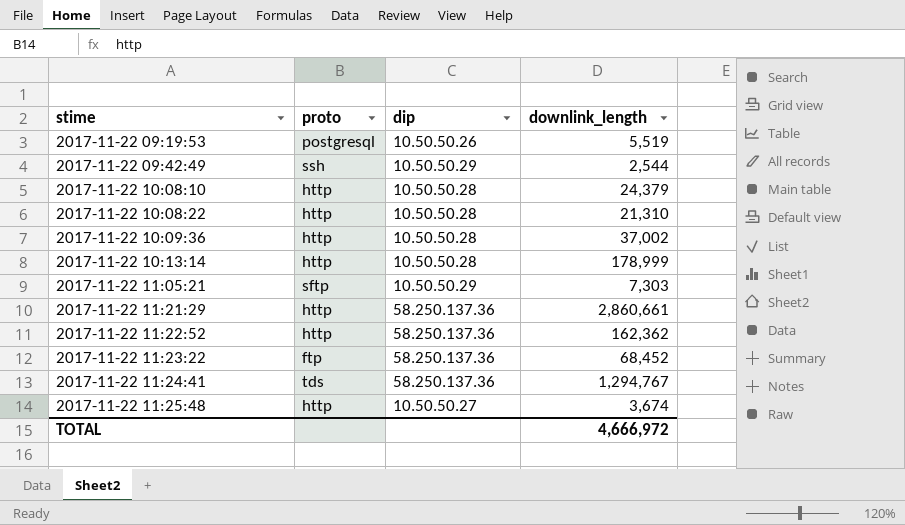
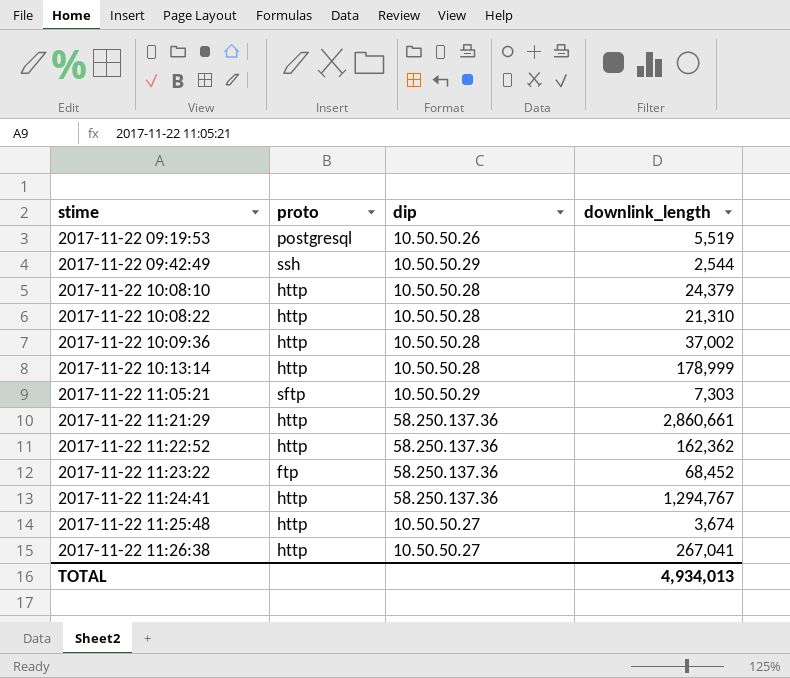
2017-11-22 11:24:41 | proto: tds -> http
row 2017-11-22 11:26:38: none -> http | 10.50.50.27 | 267,041
TOTAL | downlink_length: 4,666,972 -> 4,934,013

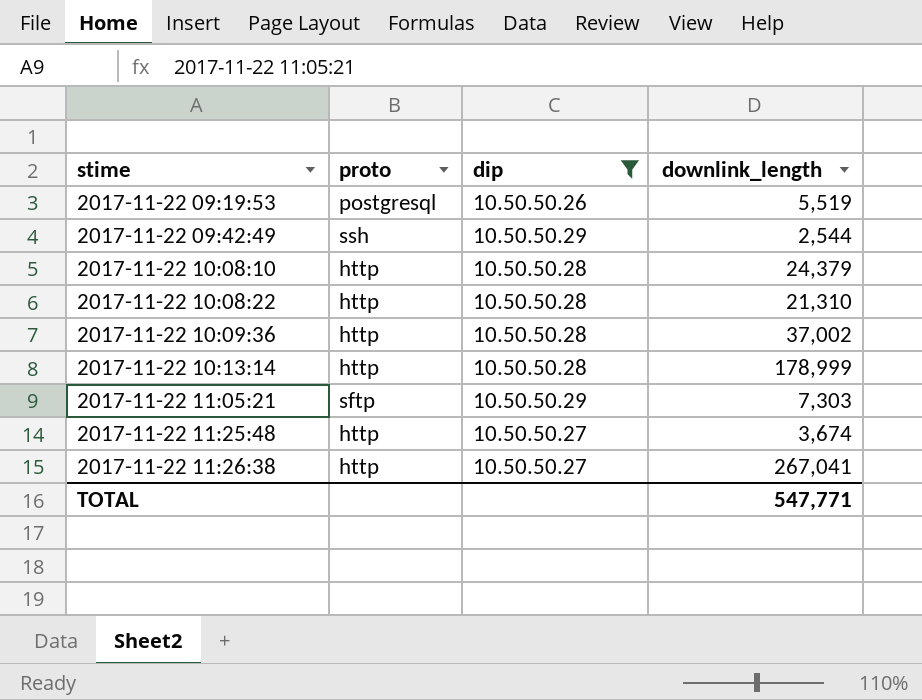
filter: none -> dip != 58.250.137.36
TOTAL | downlink_length: 4,934,013 -> 547,771

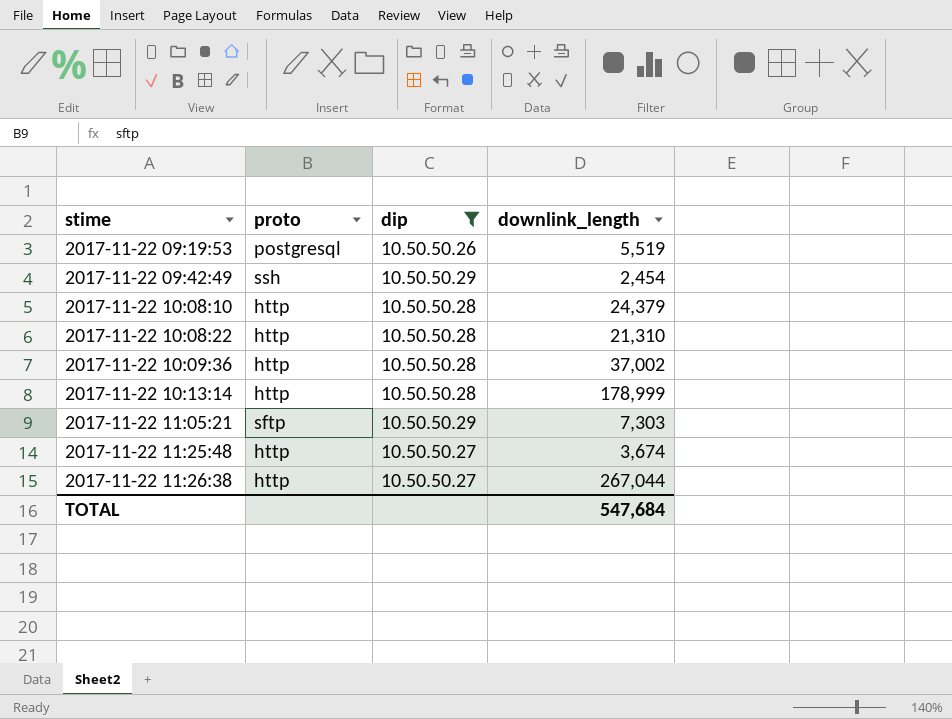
2017-11-22 09:42:49 | downlink_length: 2,544 -> 2,454
2017-11-22 11:26:38 | downlink_length: 267,041 -> 267,044
TOTAL | downlink_length: 547,771 -> 547,684

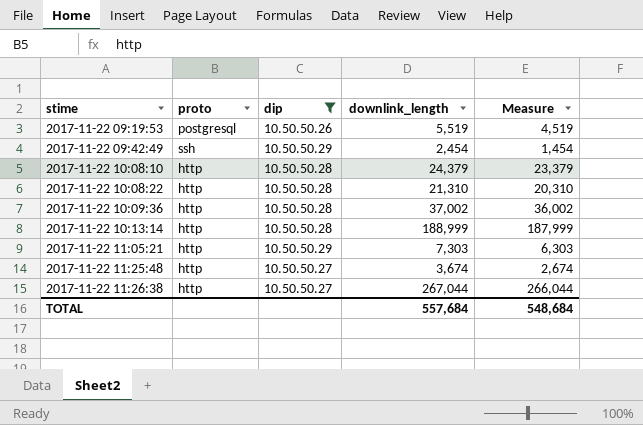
column Measure | formula: none -> [downlink_length] - 1000
2017-11-22 10:13:14 | downlink_length: 178,999 -> 188,999
2017-11-22 11:05:21 | proto: sftp -> http
TOTAL | downlink_length: 547,684 -> 557,684

